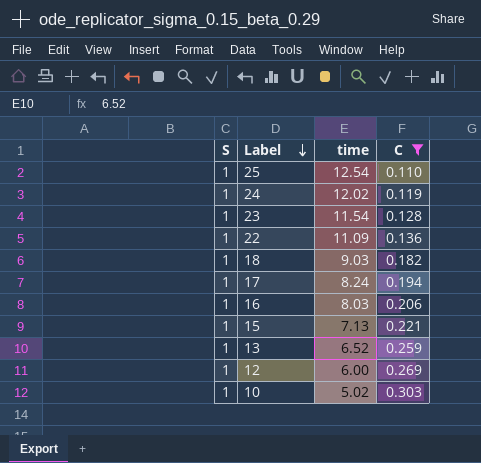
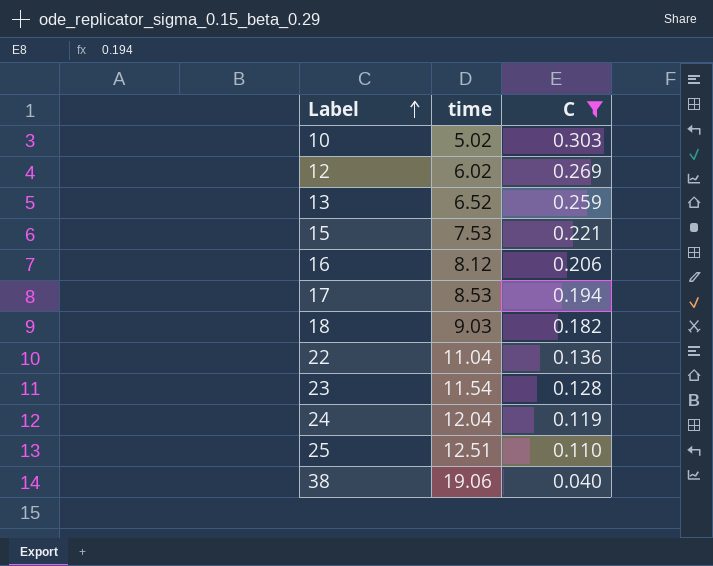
row order: Label descending -> Label ascending
column S | position: 1 -> none
12 | time: 6.00 -> 6.02
15 | time: 7.13 -> 7.53
16 | time: 8.03 -> 8.12
17 | time: 8.24 -> 8.53
22 | time: 11.09 -> 11.04
24 | time: 12.02 -> 12.04
25 | time: 12.54 -> 12.51
row 38: none -> 19.06 | 0.040

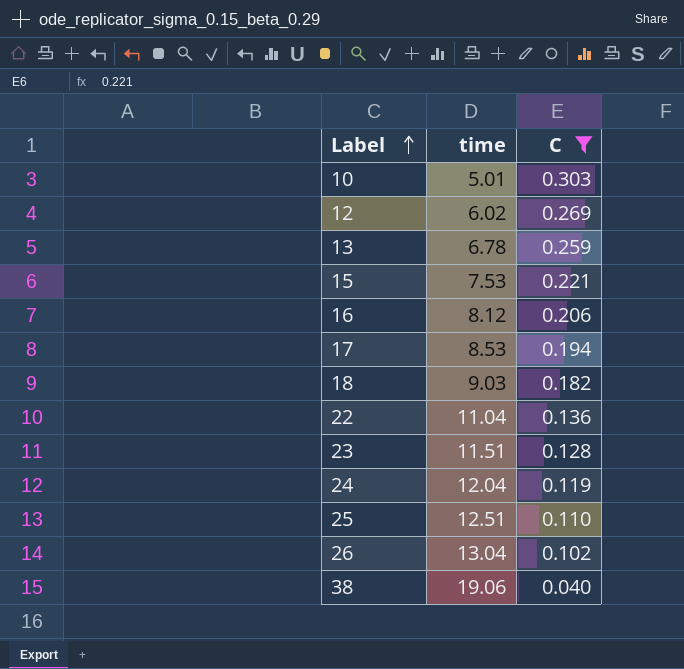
10 | time: 5.02 -> 5.01
13 | time: 6.52 -> 6.78
23 | time: 11.54 -> 11.51
row 26: none -> 13.04 | 0.102

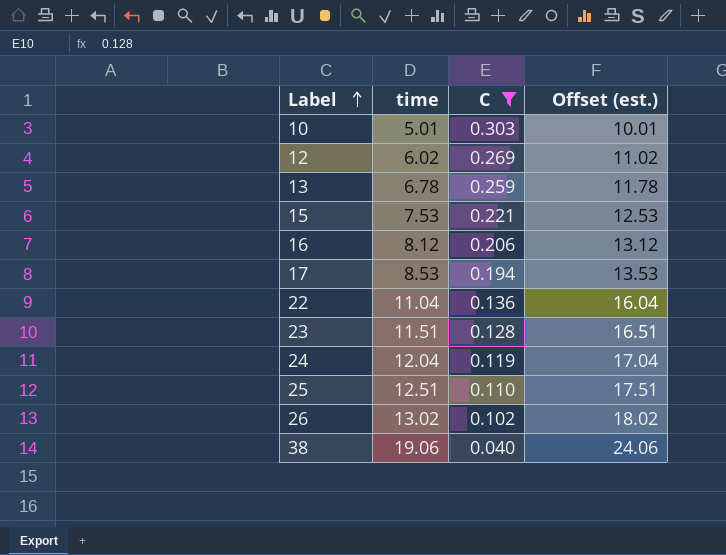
column Offset (est.) | formula: none -> [time] + 5
row 18: 9.03 | 0.182 -> none
26 | time: 13.04 -> 13.02

